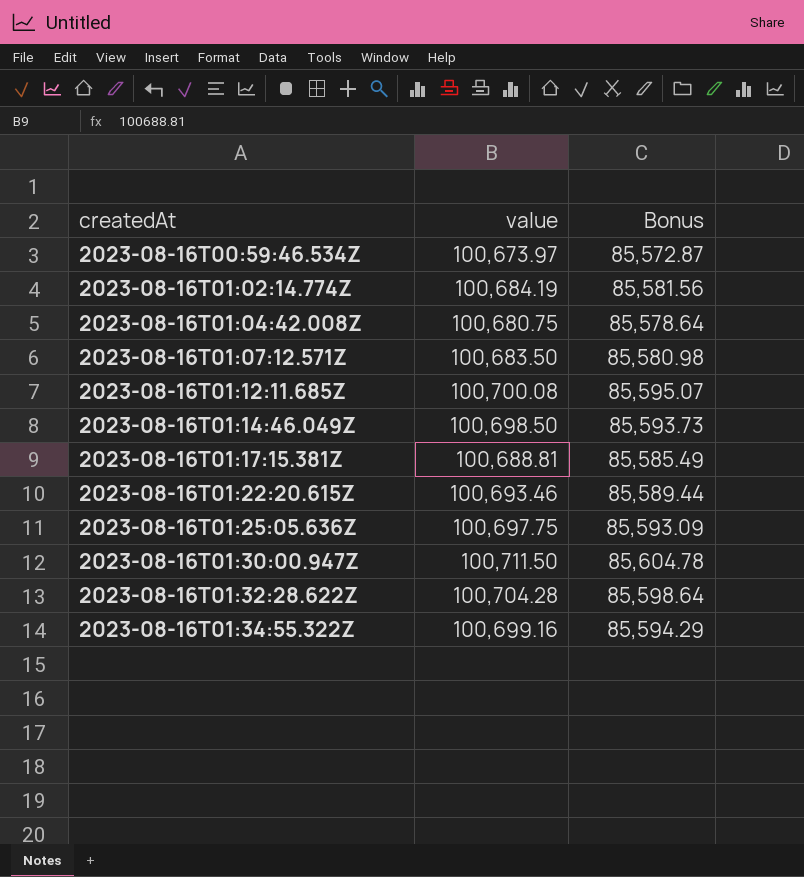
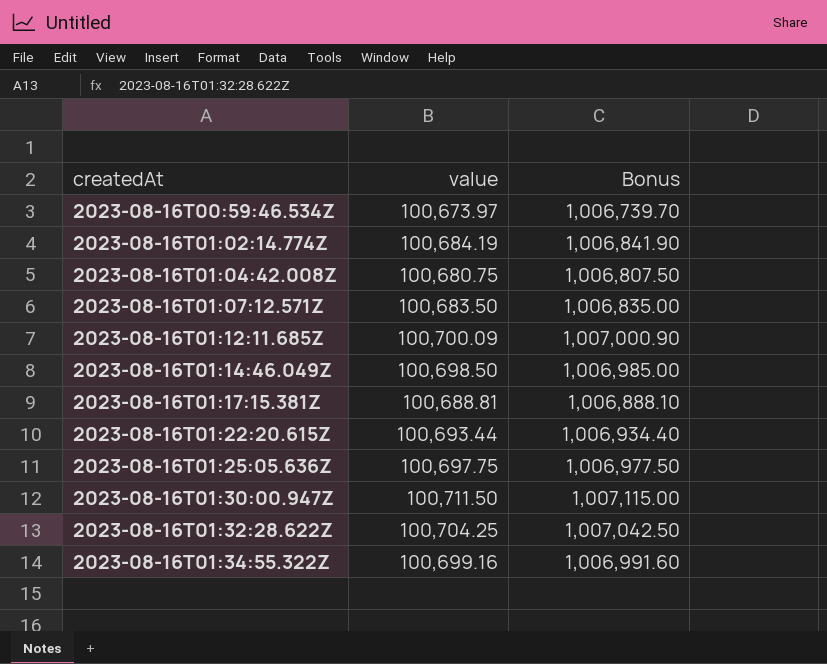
column Bonus | formula: [value] * 0.85 -> [value] * 10
2023-08-16T01:12:11.685Z | value: 100,700.08 -> 100,700.09
2023-08-16T01:22:20.615Z | value: 100,693.46 -> 100,693.44
2023-08-16T01:32:28.622Z | value: 100,704.28 -> 100,704.25

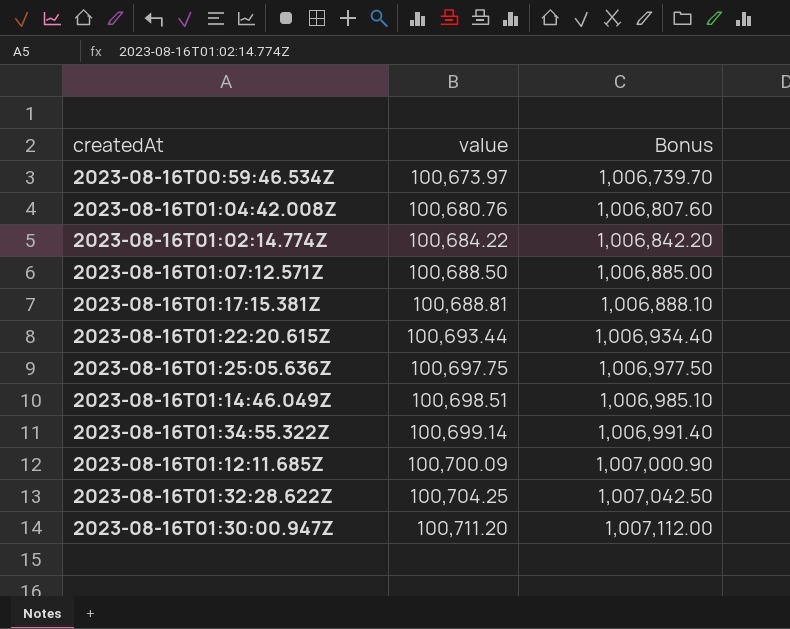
row order: createdAt ascending -> value ascending
2023-08-16T01:04:42.008Z | value: 100,680.75 -> 100,680.76
2023-08-16T01:04:42.008Z | Bonus: 1,006,807.50 -> 1,006,807.60
2023-08-16T01:02:14.774Z | value: 100,684.19 -> 100,684.22
2023-08-16T01:02:14.774Z | Bonus: 1,006,841.90 -> 1,006,842.20
2023-08-16T01:07:12.571Z | value: 100,683.50 -> 100,688.50
2023-08-16T01:07:12.571Z | Bonus: 1,006,835.00 -> 1,006,885.00
2023-08-16T01:14:46.049Z | value: 100,698.50 -> 100,698.51
2023-08-16T01:14:46.049Z | Bonus: 1,006,985.00 -> 1,006,985.10
2023-08-16T01:34:55.322Z | value: 100,699.16 -> 100,699.14
2023-08-16T01:34:55.322Z | Bonus: 1,006,991.60 -> 1,006,991.40
2023-08-16T01:30:00.947Z | value: 100,711.50 -> 100,711.20
2023-08-16T01:30:00.947Z | Bonus: 1,007,115.00 -> 1,007,112.00

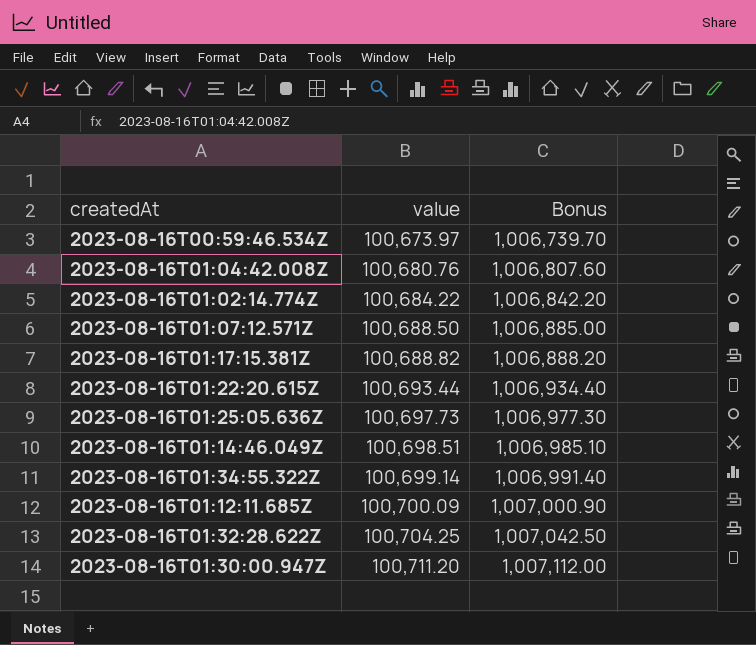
2023-08-16T01:17:15.381Z | value: 100,688.81 -> 100,688.82
2023-08-16T01:17:15.381Z | Bonus: 1,006,888.10 -> 1,006,888.20
2023-08-16T01:25:05.636Z | value: 100,697.75 -> 100,697.73
2023-08-16T01:25:05.636Z | Bonus: 1,006,977.50 -> 1,006,977.30

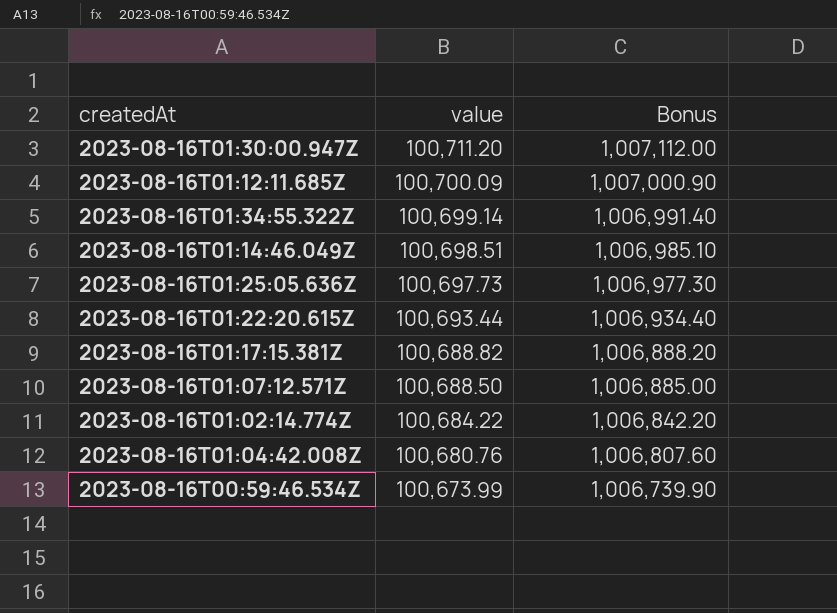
row order: value ascending -> value descending
row 2023-08-16T01:32:28.622Z: 100,704.25 | 1,007,042.50 -> none
2023-08-16T00:59:46.534Z | value: 100,673.97 -> 100,673.99
2023-08-16T00:59:46.534Z | Bonus: 1,006,739.70 -> 1,006,739.90

